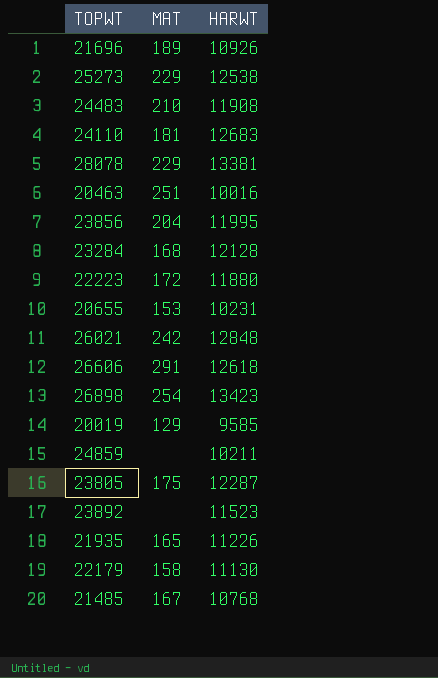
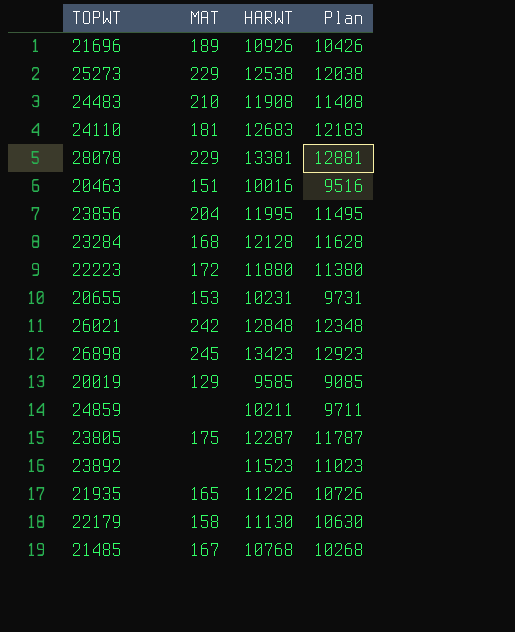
column Plan | formula: none -> [HARWT] - 500
row 26606: 291 | 12618 -> none
20463 | MAT: 251 -> 151
26898 | MAT: 254 -> 245

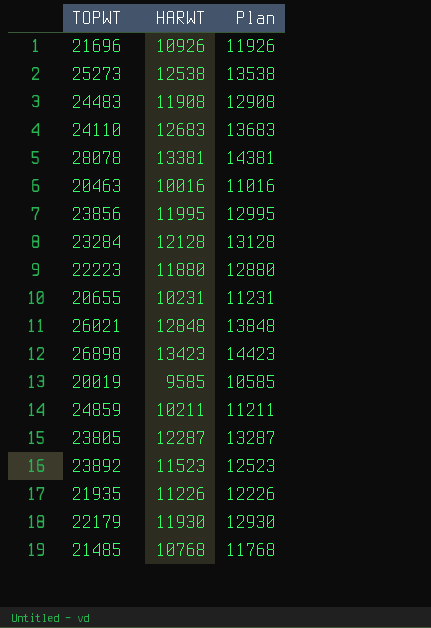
column MAT | position: 2 -> none
column Plan | formula: [HARWT] - 500 -> [HARWT] + 1000
22179 | HARWT: 11130 -> 11930

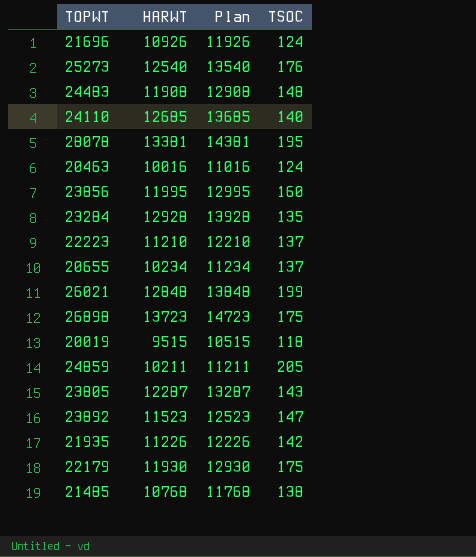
column TSOC | position: none -> 4
25273 | HARWT: 12538 -> 12540
25273 | Plan: 13538 -> 13540
24110 | HARWT: 12683 -> 12685
24110 | Plan: 13683 -> 13685
23284 | HARWT: 12128 -> 12928
23284 | Plan: 13128 -> 13928
22223 | HARWT: 11880 -> 11210
22223 | Plan: 12880 -> 12210
20655 | HARWT: 10231 -> 10234
20655 | Plan: 11231 -> 11234
26898 | HARWT: 13423 -> 13723
26898 | Plan: 14423 -> 14723
20019 | HARWT: 9585 -> 9515
20019 | Plan: 10585 -> 10515

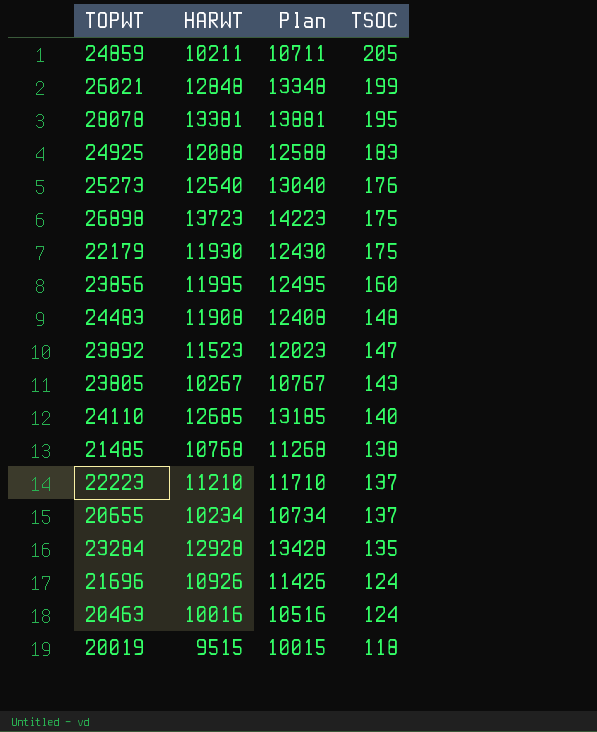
row order: none -> TSOC descending
column Plan | formula: [HARWT] + 1000 -> [HARWT] + 500
row 21935: 11226 | 12226 | 142 -> none
row 24925: none -> 12088 | 12588 | 183
23805 | HARWT: 12287 -> 10267

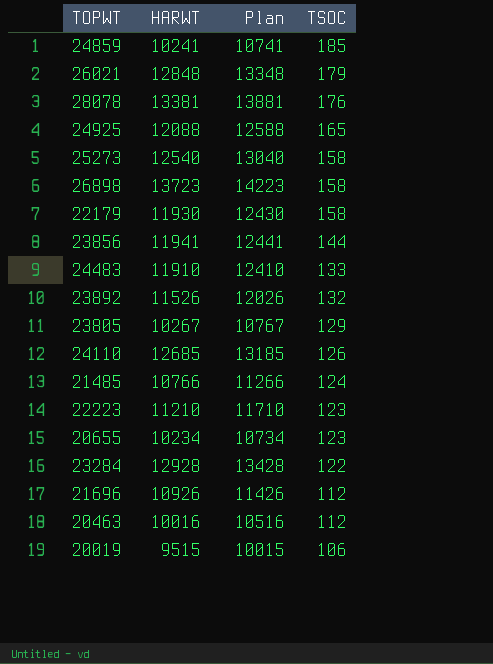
24859 | HARWT: 10211 -> 10241
24859 | Plan: 10711 -> 10741
24859 | TSOC: 205 -> 185
26021 | TSOC: 199 -> 179
28078 | TSOC: 195 -> 176
24925 | TSOC: 183 -> 165
25273 | TSOC: 176 -> 158
26898 | TSOC: 175 -> 158
22179 | TSOC: 175 -> 158
23856 | HARWT: 11995 -> 11941
23856 | Plan: 12495 -> 12441
23856 | TSOC: 160 -> 144
24483 | HARWT: 11908 -> 11910
24483 | Plan: 12408 -> 12410
24483 | TSOC: 148 -> 133
23892 | HARWT: 11523 -> 11526
23892 | Plan: 12023 -> 12026
23892 | TSOC: 147 -> 132
23805 | TSOC: 143 -> 129
24110 | TSOC: 140 -> 126
21485 | HARWT: 10768 -> 10766
21485 | Plan: 11268 -> 11266
21485 | TSOC: 138 -> 124
22223 | TSOC: 137 -> 123
20655 | TSOC: 137 -> 123
23284 | TSOC: 135 -> 122
21696 | TSOC: 124 -> 112
20463 | TSOC: 124 -> 112
20019 | TSOC: 118 -> 106

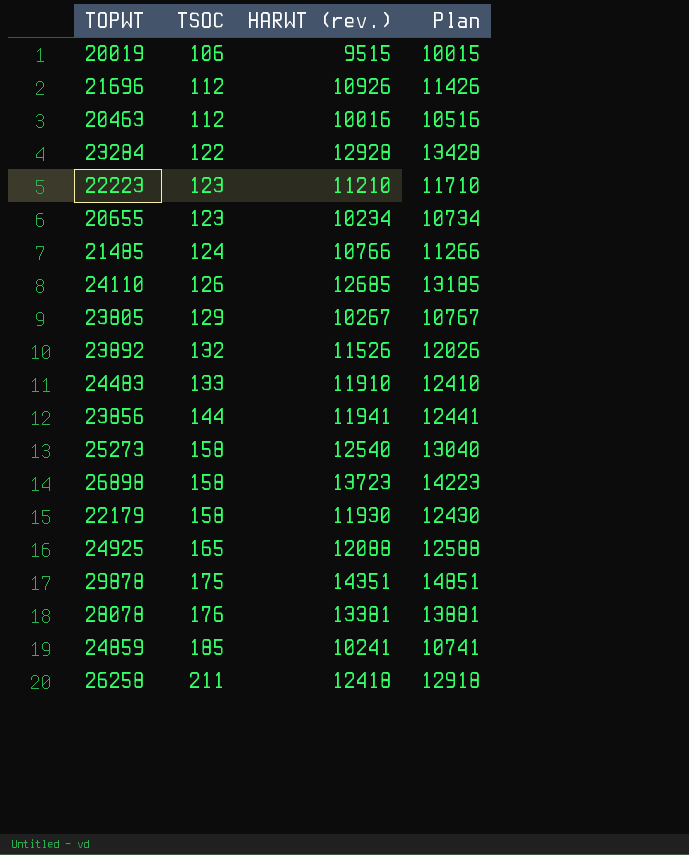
row order: TSOC descending -> TSOC ascending
column TSOC | position: 4 -> 2
column name: HARWT -> HARWT (rev.)
row 26021: 12848 | 13348 | 179 -> none
row 29878: none -> 175 | 14351 | 14851
row 26258: none -> 211 | 12418 | 12918

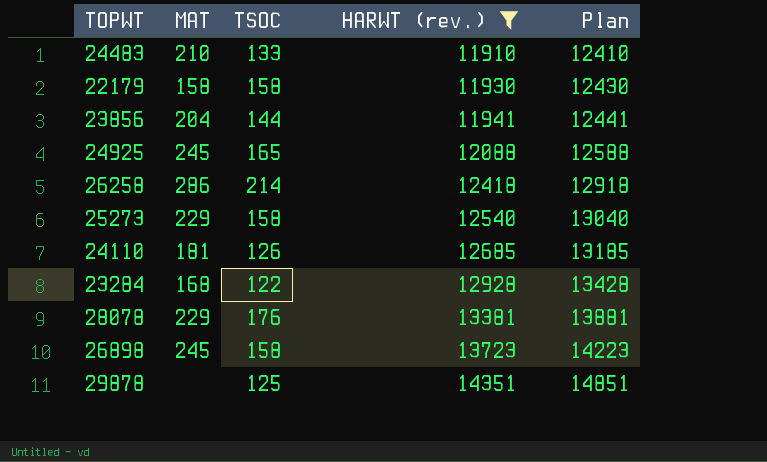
filter: none -> HARWT (rev.) >= 11910
row order: TSOC ascending -> HARWT (rev.) ascending
column MAT | position: none -> 2
26258 | TSOC: 211 -> 214
29878 | TSOC: 175 -> 125

